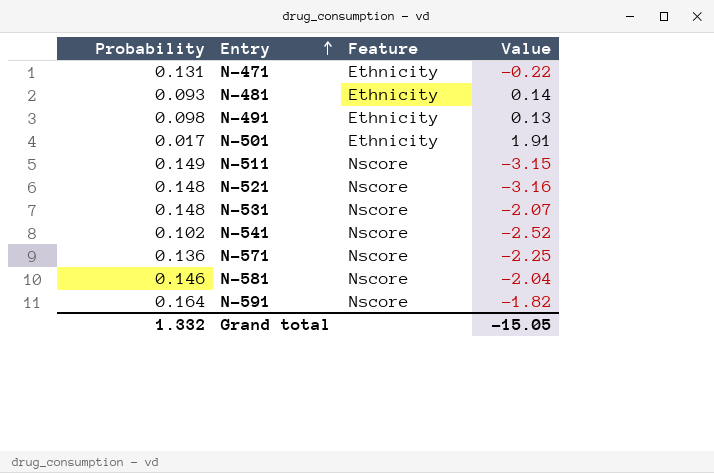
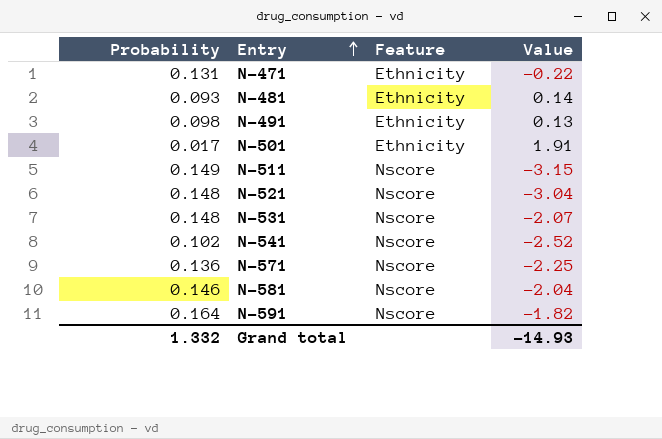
N-521 | Value: -3.16 -> -3.04
Grand total | Value: -15.05 -> -14.93

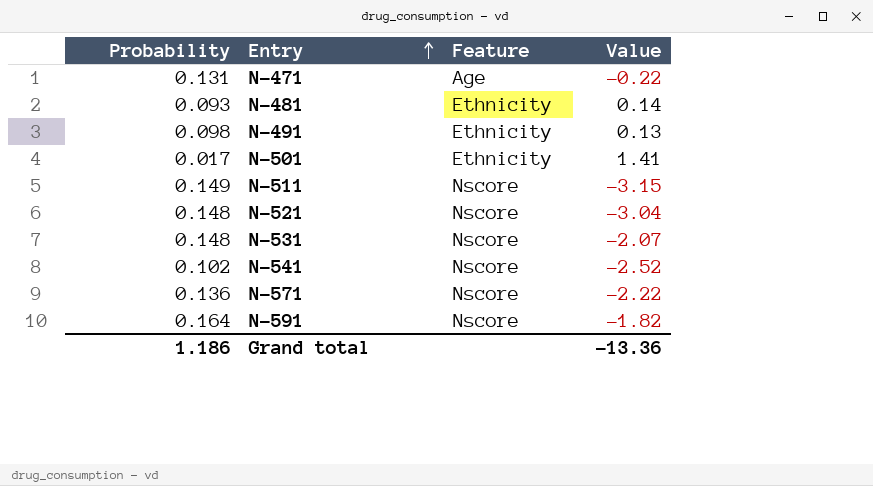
row N-581: 0.146 | Nscore | -2.04 -> none
N-471 | Feature: Ethnicity -> Age
N-501 | Value: 1.91 -> 1.41
N-571 | Value: -2.25 -> -2.22
Grand total | Probability: 1.332 -> 1.186
Grand total | Value: -14.93 -> -13.36

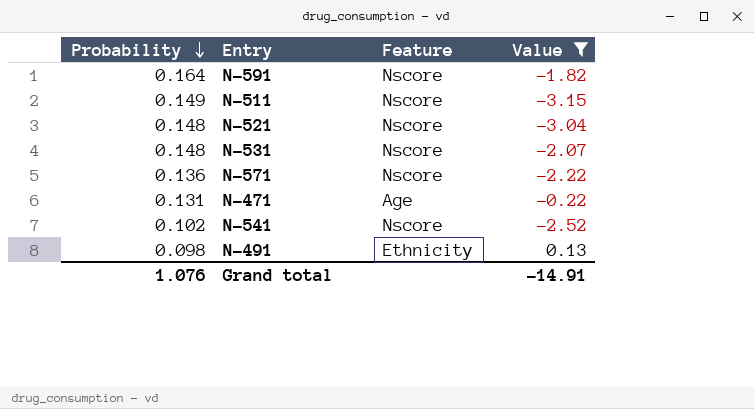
filter: none -> Value <= 0.13
row order: Entry ascending -> Probability descending
Grand total | Probability: 1.186 -> 1.076
Grand total | Value: -13.36 -> -14.91

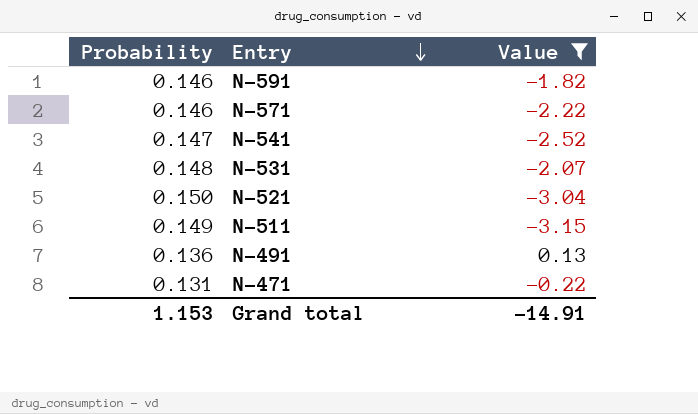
row order: Probability descending -> Entry descending
column Feature | position: 3 -> none
N-591 | Probability: 0.164 -> 0.146
N-571 | Probability: 0.136 -> 0.146
N-541 | Probability: 0.102 -> 0.147
N-521 | Probability: 0.148 -> 0.150
N-491 | Probability: 0.098 -> 0.136
Grand total | Probability: 1.076 -> 1.153

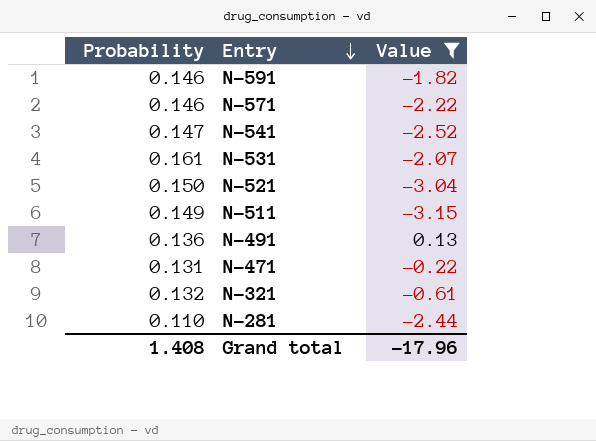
N-531 | Probability: 0.148 -> 0.161
row N-321: none -> 0.132 | -0.61
row N-281: none -> 0.110 | -2.44
Grand total | Probability: 1.153 -> 1.408
Grand total | Value: -14.91 -> -17.96

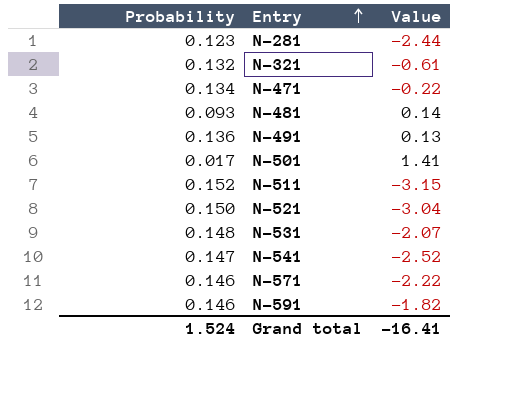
filter: Value <= 0.13 -> none
row order: Entry descending -> Entry ascending
N-281 | Probability: 0.110 -> 0.123
N-471 | Probability: 0.131 -> 0.134
N-511 | Probability: 0.149 -> 0.152
N-531 | Probability: 0.161 -> 0.148
Grand total | Probability: 1.408 -> 1.524
Grand total | Value: -17.96 -> -16.41

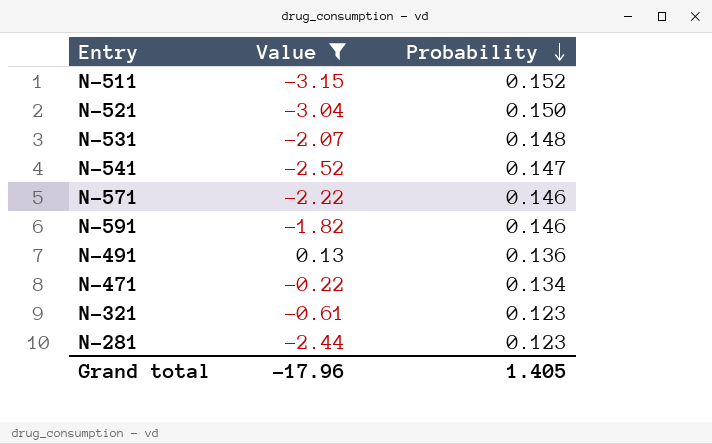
filter: none -> Value <= 0.13
row order: Entry ascending -> Probability descending
column Probability | position: 1 -> 3
N-321 | Probability: 0.132 -> 0.123
Grand total | Value: -16.41 -> -17.96
Grand total | Probability: 1.524 -> 1.405

